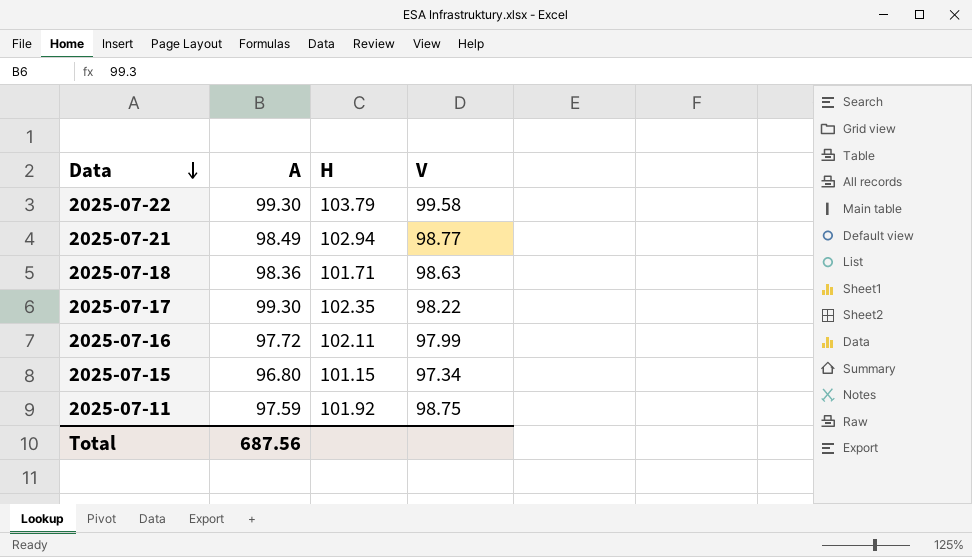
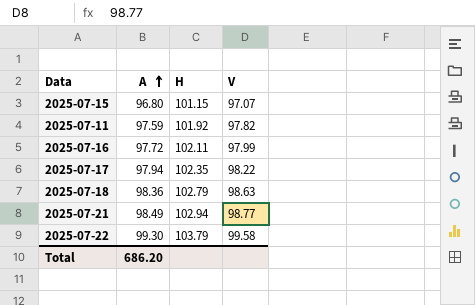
row order: Data descending -> A ascending
2025-07-15 | V: 97.34 -> 97.07
2025-07-11 | V: 98.75 -> 97.82
2025-07-17 | A: 99.30 -> 97.94
2025-07-18 | H: 101.71 -> 102.79
Total | A: 687.56 -> 686.20

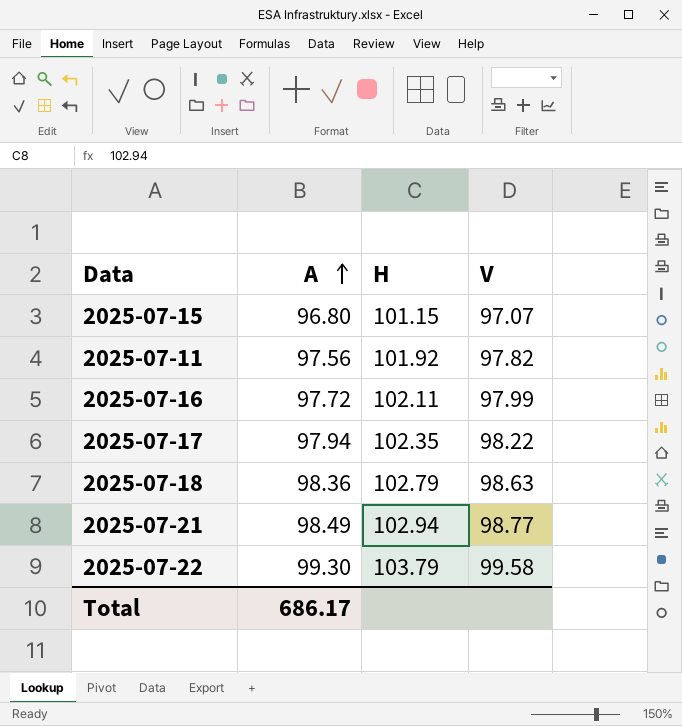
2025-07-11 | A: 97.59 -> 97.56
Total | A: 686.20 -> 686.17

